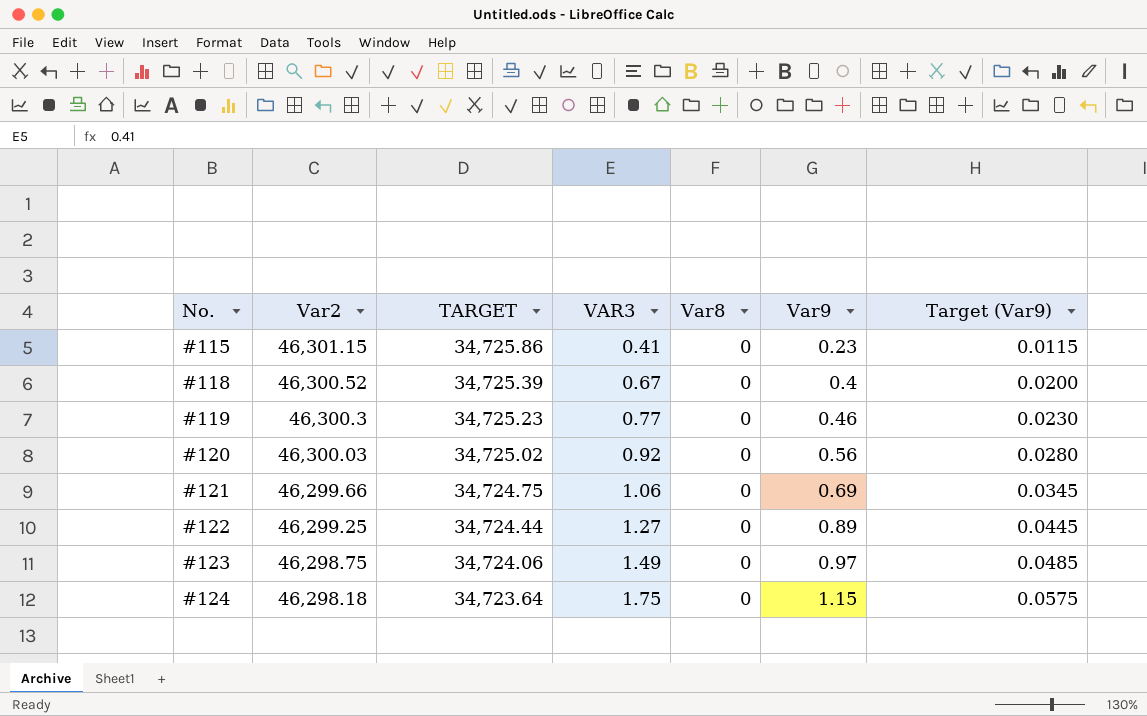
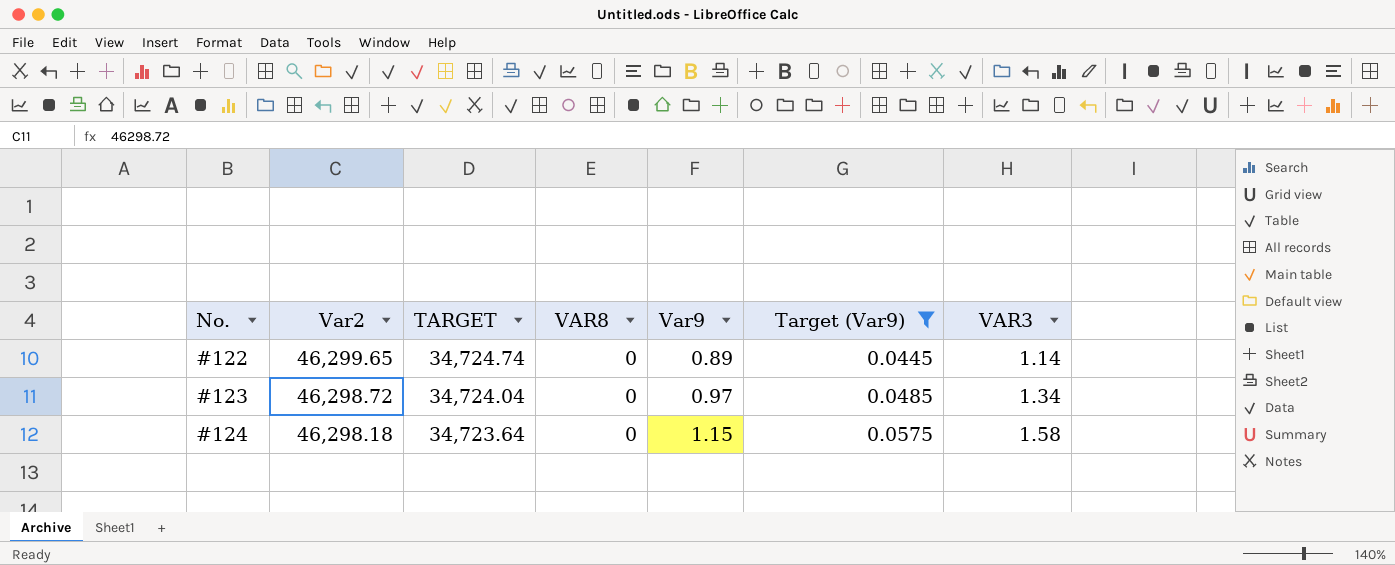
filter: none -> Target (Var9) >= 0.0445
column name: Var8 -> VAR8
column VAR3 | position: 4 -> 7
#122 | Var2: 46,299.25 -> 46,299.65
#122 | TARGET: 34,724.44 -> 34,724.74
#122 | VAR3: 1.27 -> 1.14
#123 | Var2: 46,298.75 -> 46,298.72
#123 | TARGET: 34,724.06 -> 34,724.04
#123 | VAR3: 1.49 -> 1.34
#124 | VAR3: 1.75 -> 1.58

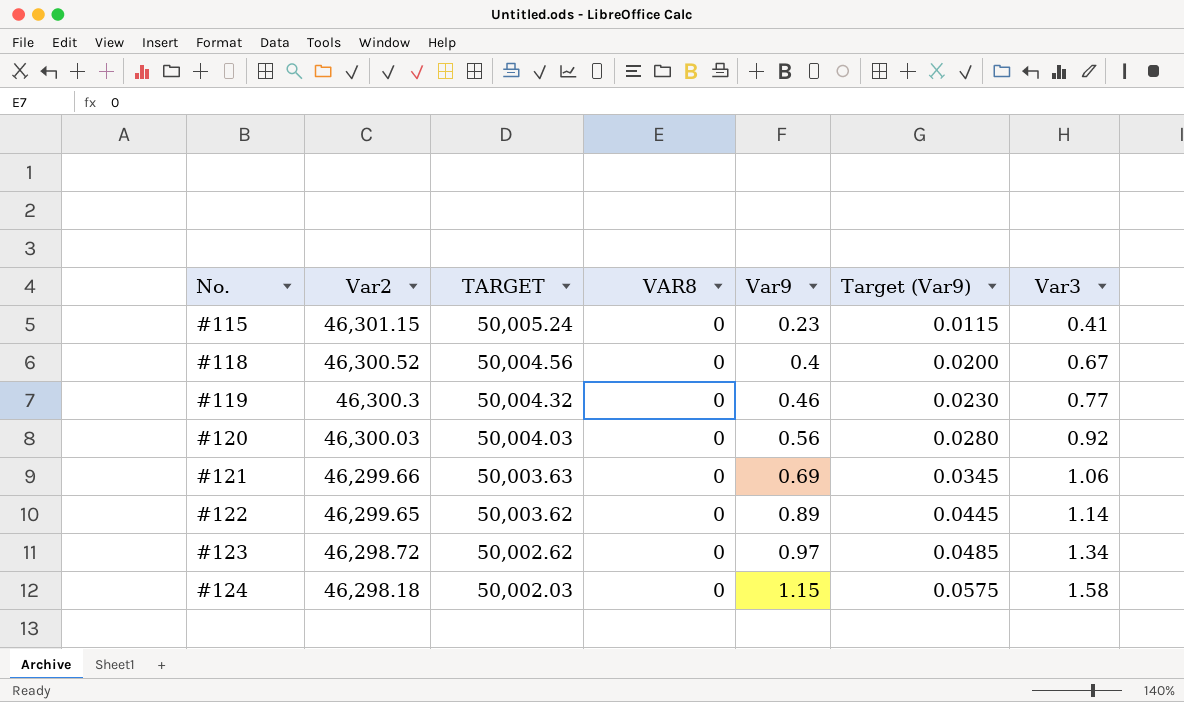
filter: Target (Var9) >= 0.0445 -> none
column TARGET | formula: [Var2] * 0.75 -> [Var2] * 1.08
column name: VAR3 -> Var3

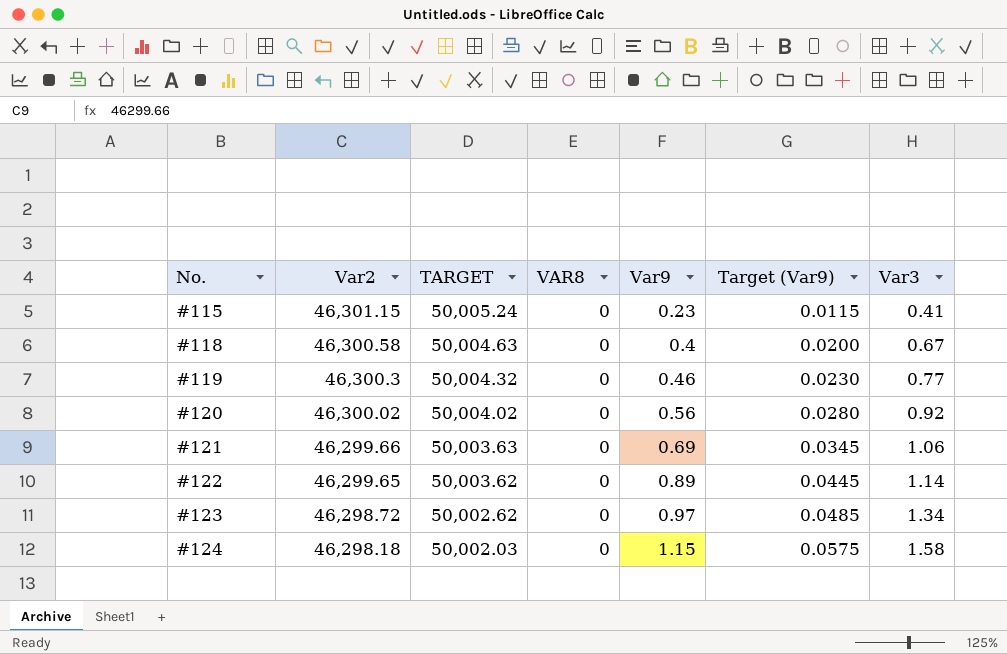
#118 | Var2: 46,300.52 -> 46,300.58
#118 | TARGET: 50,004.56 -> 50,004.63
#120 | Var2: 46,300.03 -> 46,300.02
#120 | TARGET: 50,004.03 -> 50,004.02

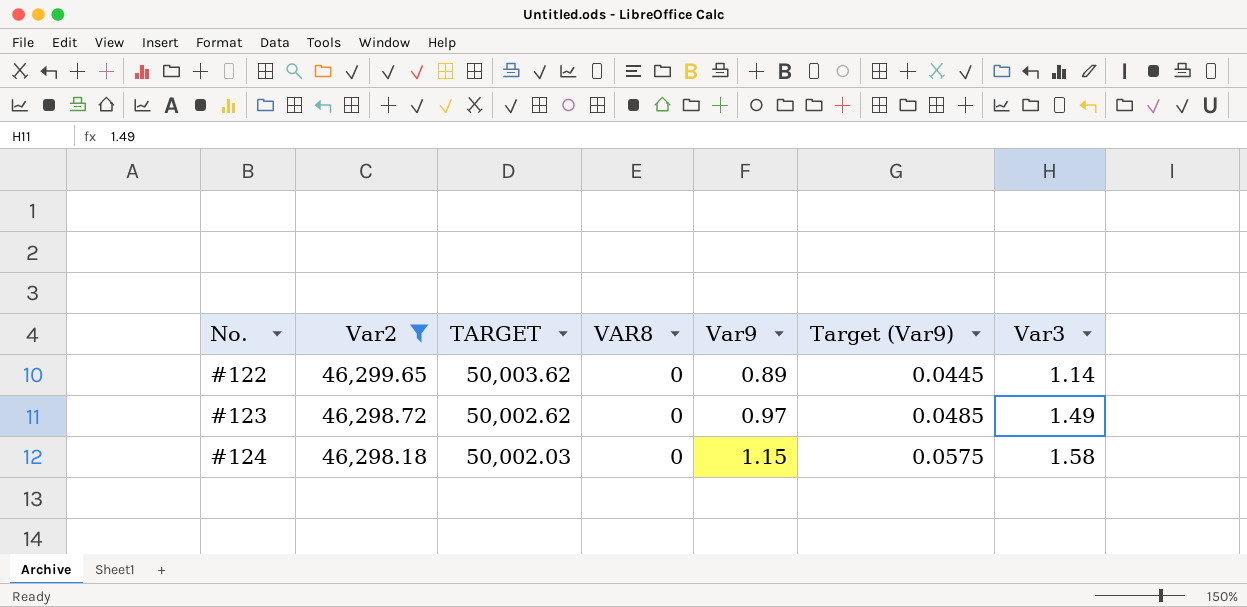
filter: none -> Var2 <= 46,299.65
#123 | Var3: 1.34 -> 1.49

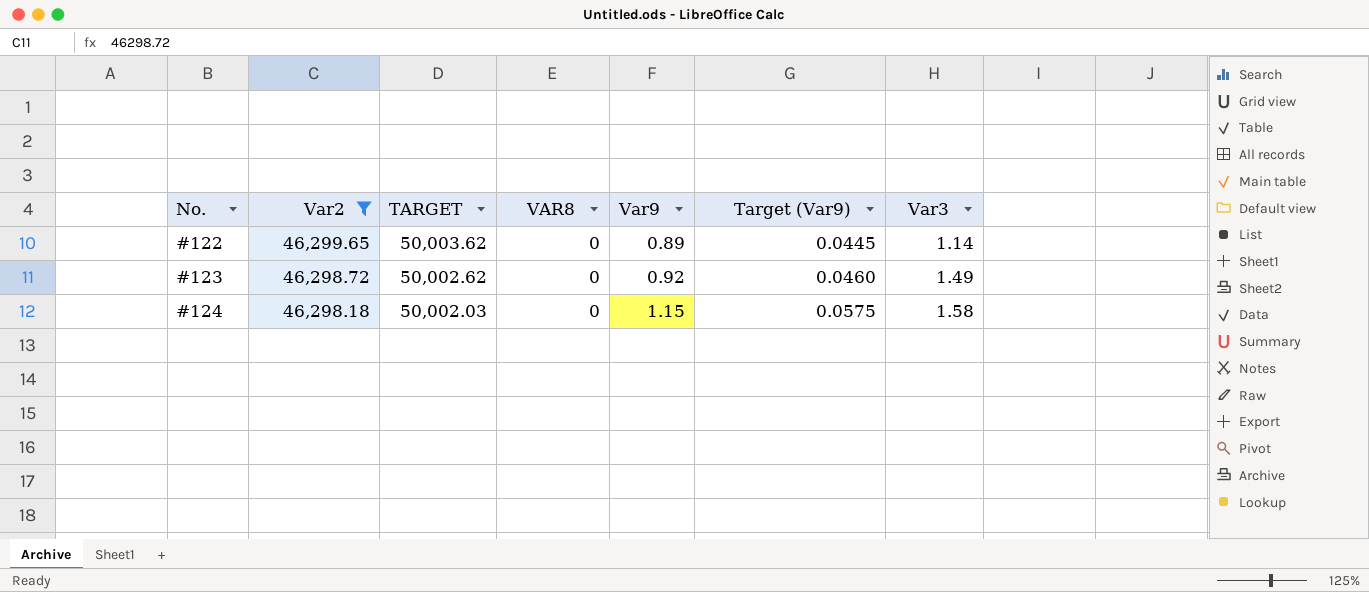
#123 | Var9: 0.97 -> 0.92
#123 | Target (Var9): 0.0485 -> 0.0460

